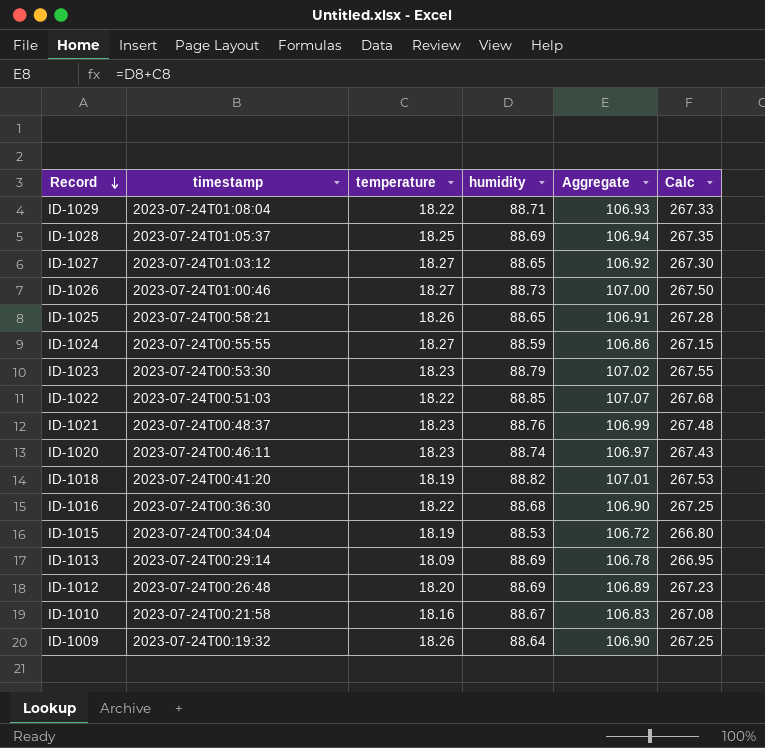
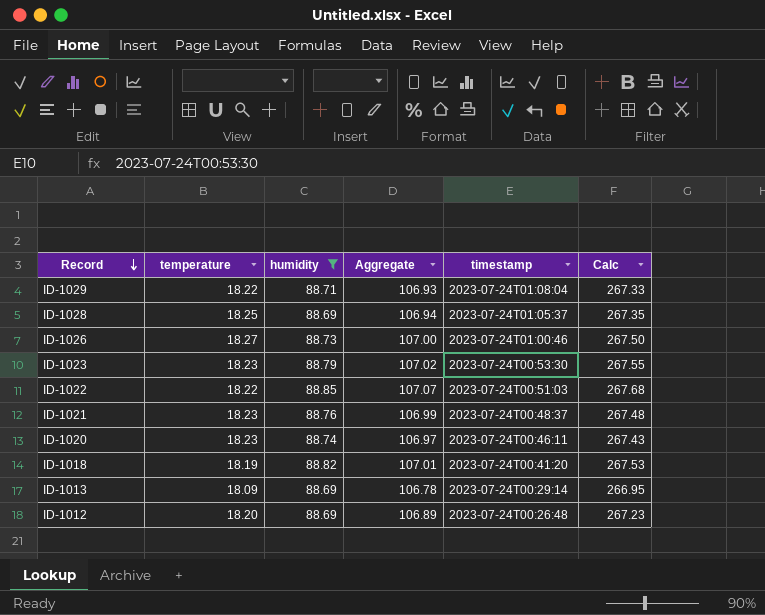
filter: none -> humidity >= 88.69
column timestamp | position: 2 -> 5

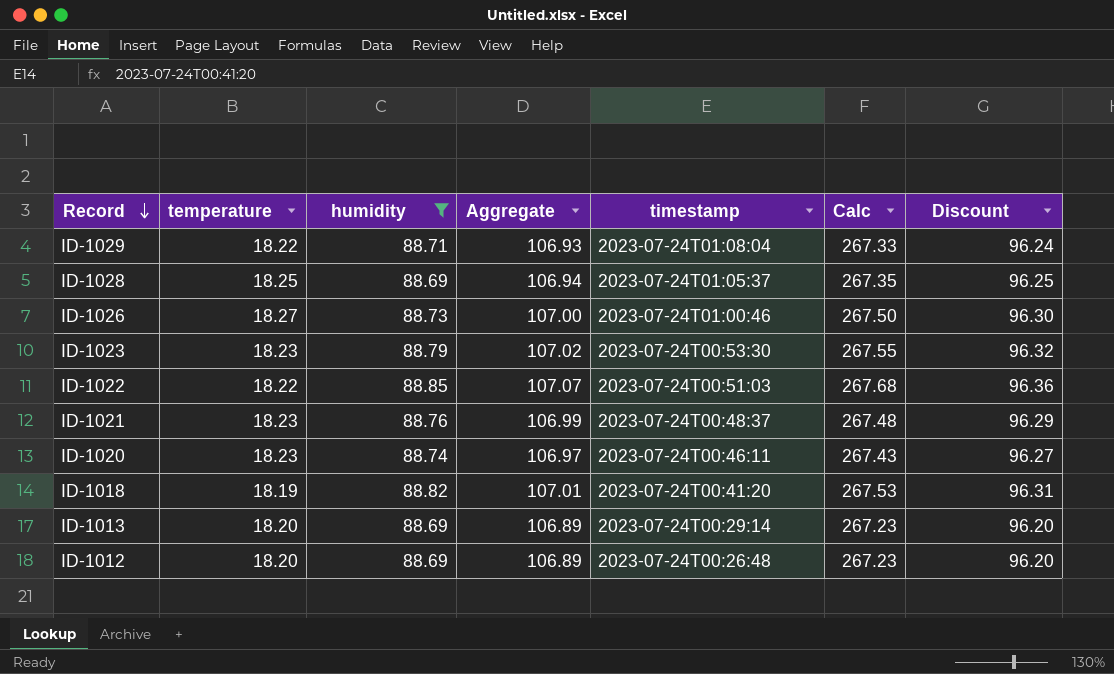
column Discount | formula: none -> [Aggregate] * 0.9
ID-1013 | temperature: 18.09 -> 18.20
ID-1013 | Aggregate: 106.78 -> 106.89
ID-1013 | Calc: 266.95 -> 267.23

